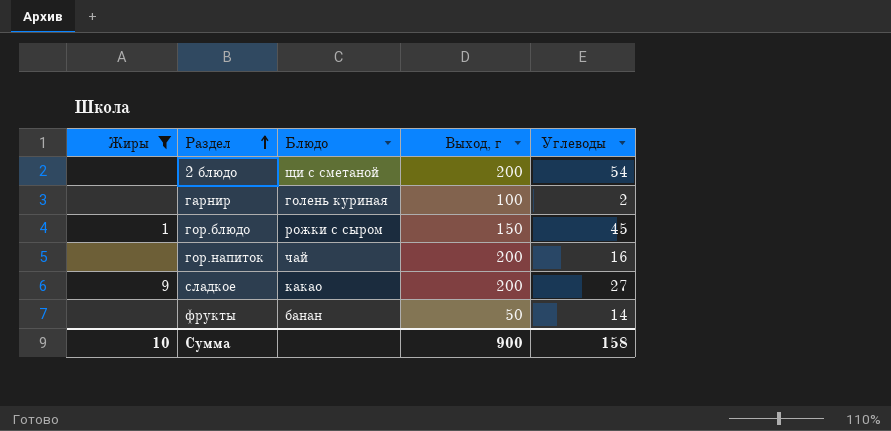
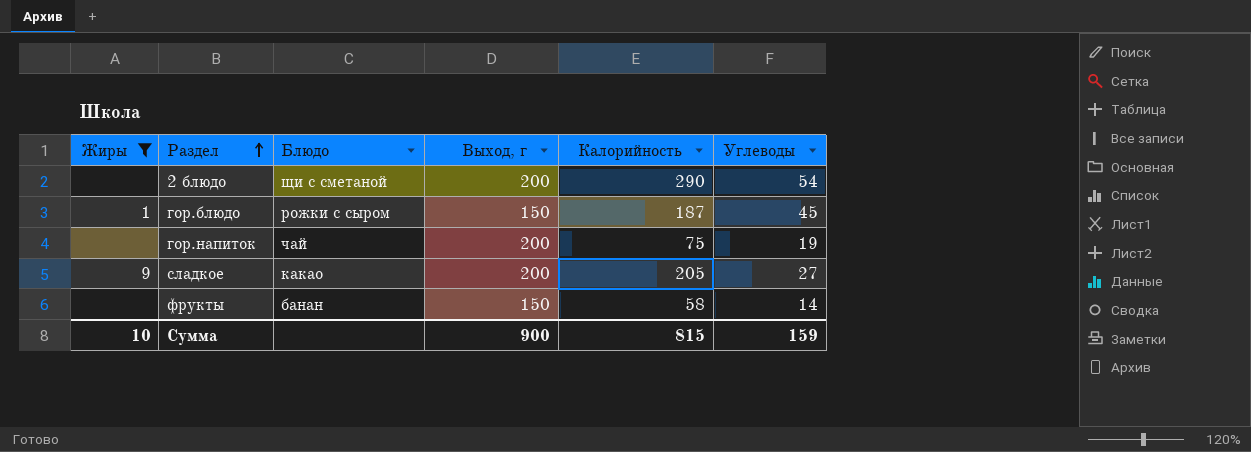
column Калорийность | position: none -> 5
row гарнир: none | голень куриная | 100 | 2 -> none
гор.напиток | Углеводы: 16 -> 19
фрукты | Выход, г: 50 -> 150
Сумма | Углеводы: 158 -> 159

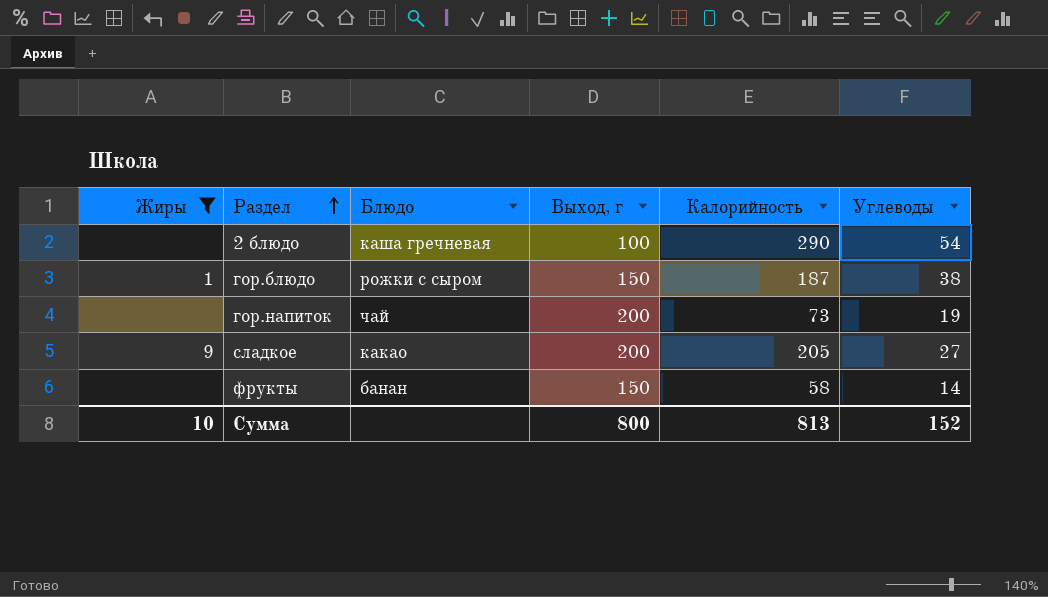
2 блюдо | Блюдо: щи с сметаной -> каша гречневая
2 блюдо | Выход, г: 200 -> 100
гор.блюдо | Углеводы: 45 -> 38
гор.напиток | Калорийность: 75 -> 73
Сумма | Выход, г: 900 -> 800
Сумма | Калорийность: 815 -> 813
Сумма | Углеводы: 159 -> 152

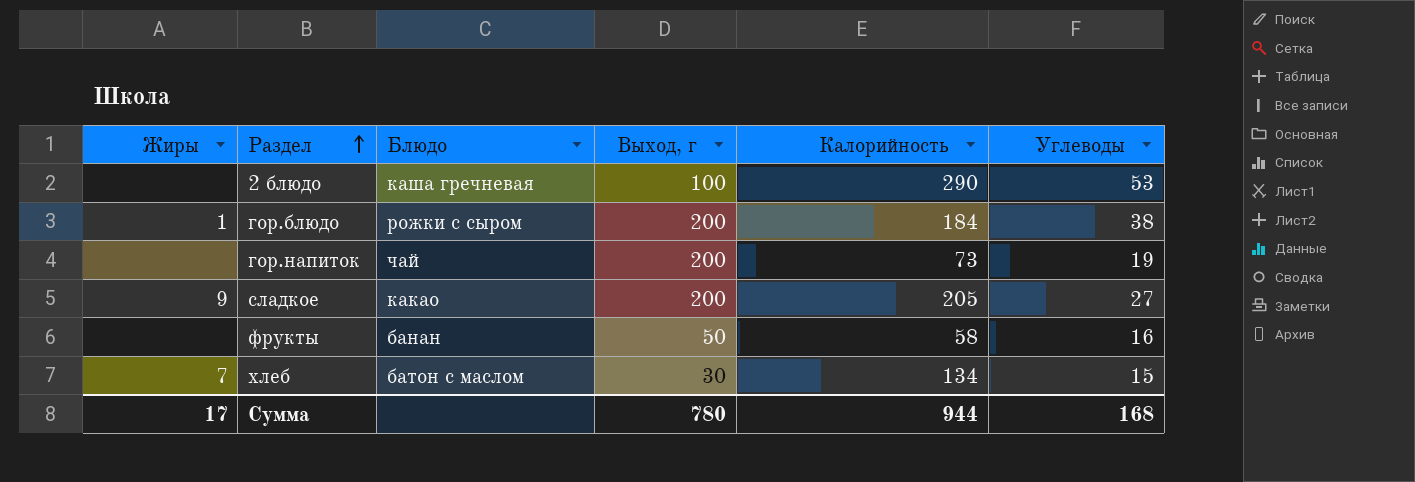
filter: Жиры != 7 -> none
2 блюдо | Углеводы: 54 -> 53
гор.блюдо | Выход, г: 150 -> 200
гор.блюдо | Калорийность: 187 -> 184
фрукты | Выход, г: 150 -> 50
фрукты | Углеводы: 14 -> 16
Сумма | Жиры: 10 -> 17
Сумма | Выход, г: 800 -> 780
Сумма | Калорийность: 813 -> 944
Сумма | Углеводы: 152 -> 168

